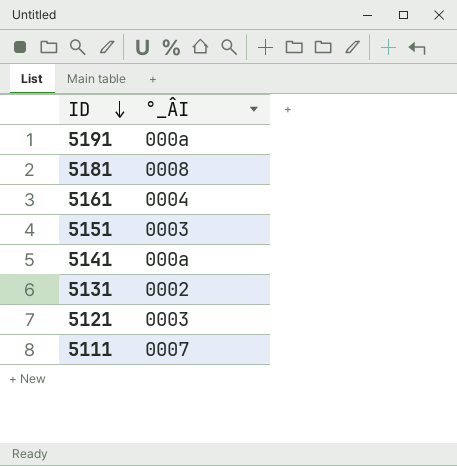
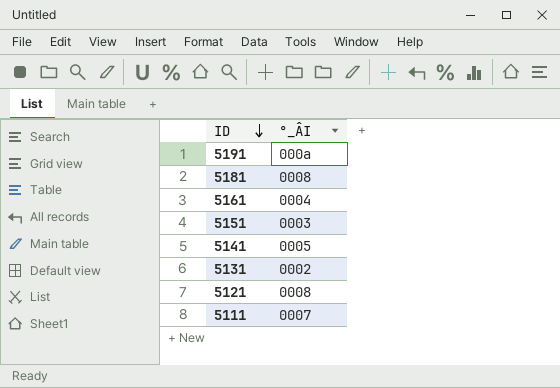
5141 | °_ÂI: 000a -> 0005
5121 | °_ÂI: 0003 -> 0008

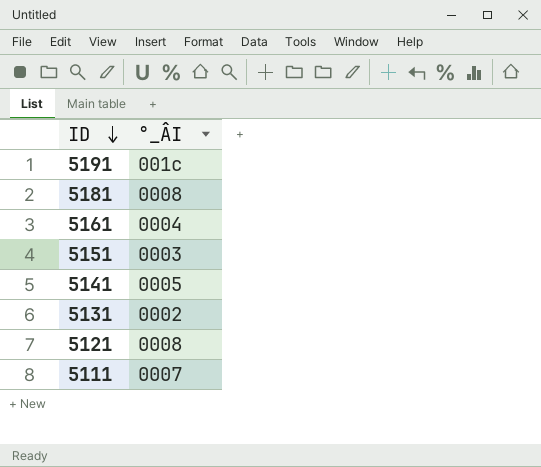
5191 | °_ÂI: 000a -> 001c

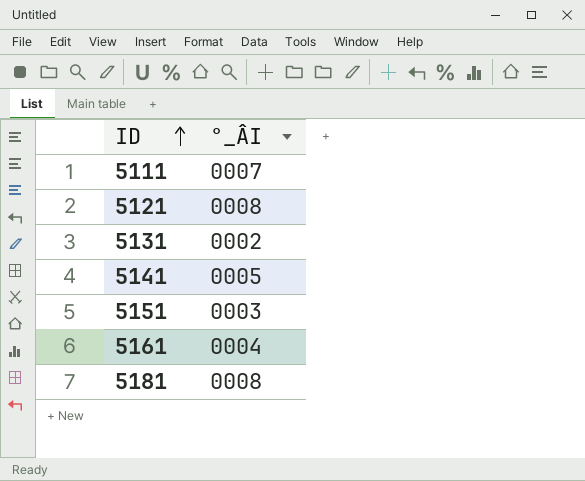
row order: ID descending -> ID ascending
row 5191: 001c -> none

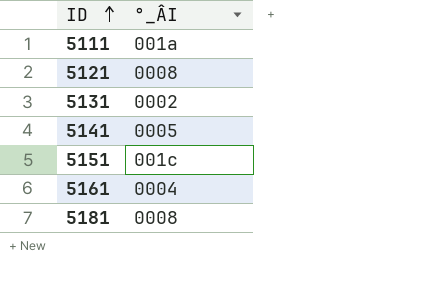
5111 | °_ÂI: 0007 -> 001a
5151 | °_ÂI: 0003 -> 001c

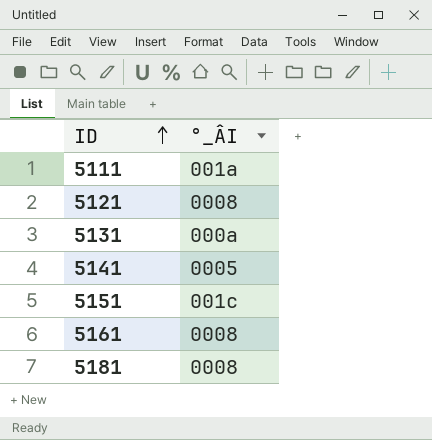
5131 | °_ÂI: 0002 -> 000a
5161 | °_ÂI: 0004 -> 0008

